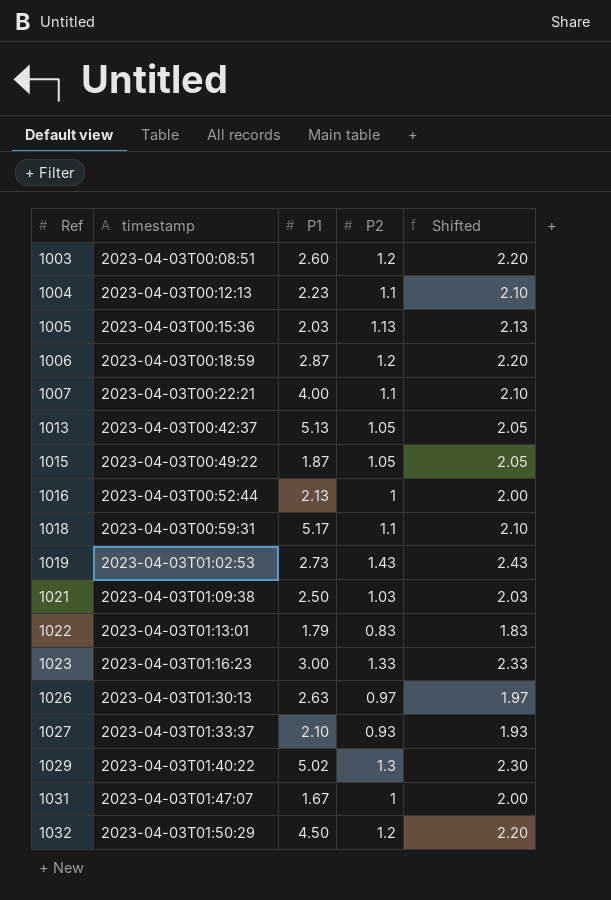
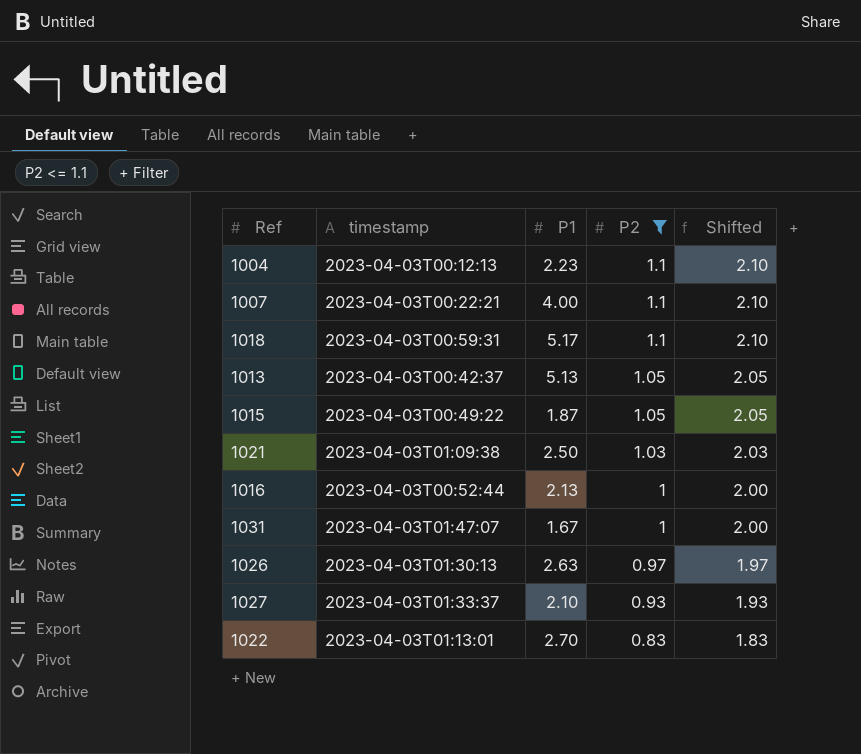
filter: none -> P2 <= 1.1
row order: Ref ascending -> P2 descending
1022 | P1: 1.79 -> 2.70

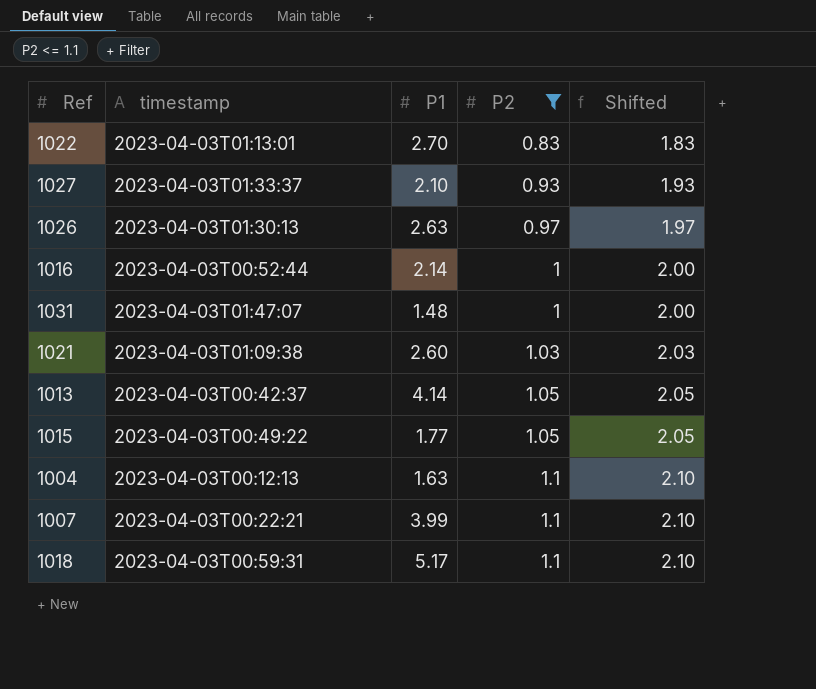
row order: P2 descending -> P2 ascending
1016 | P1: 2.13 -> 2.14
1031 | P1: 1.67 -> 1.48
1021 | P1: 2.50 -> 2.60
1013 | P1: 5.13 -> 4.14
1015 | P1: 1.87 -> 1.77
1004 | P1: 2.23 -> 1.63
1007 | P1: 4.00 -> 3.99

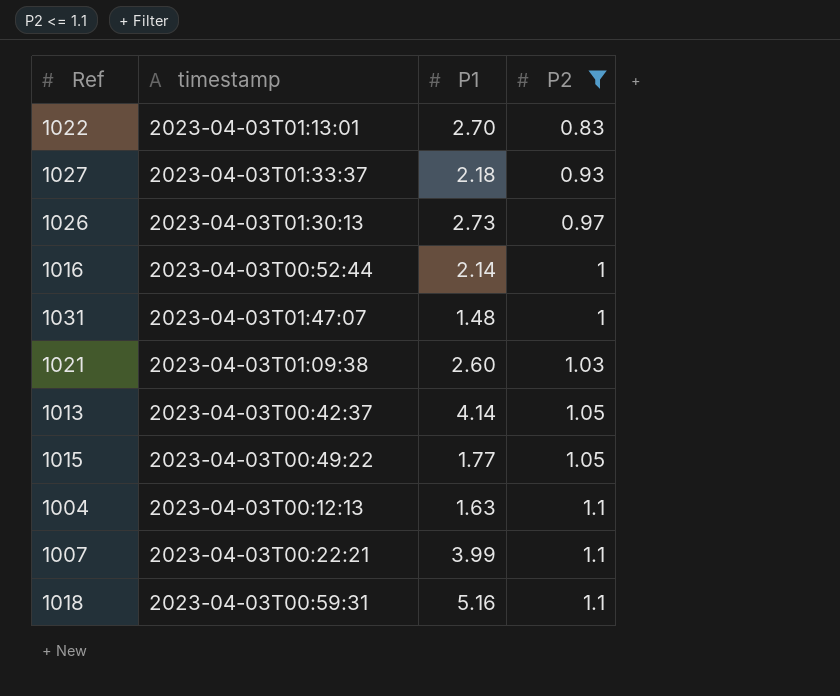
column Shifted | formula: [P2] + 1 -> none
1027 | P1: 2.10 -> 2.18
1026 | P1: 2.63 -> 2.73
1018 | P1: 5.17 -> 5.16

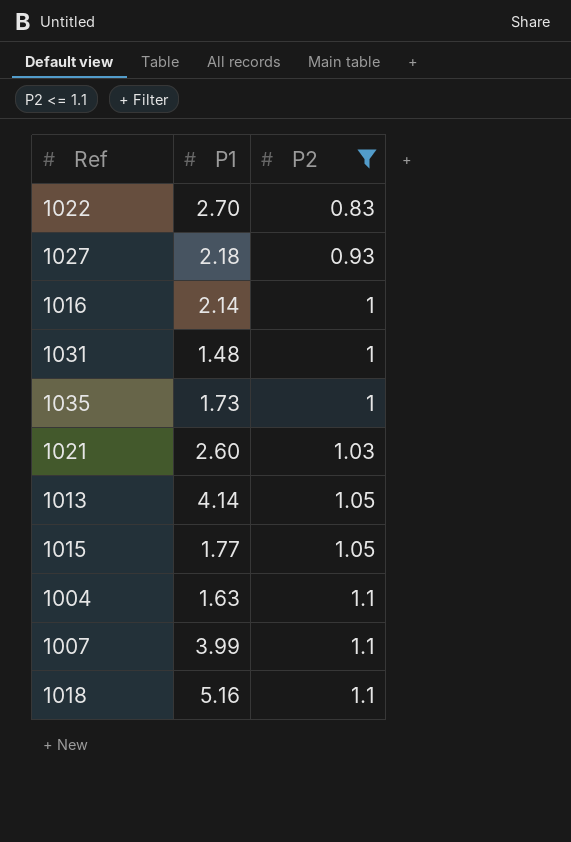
column timestamp | position: 2 -> none
row 1026: 2023-04-03T01:30:13 | 2.73 | 0.97 -> none
row 1035: none -> 1.73 | 1

